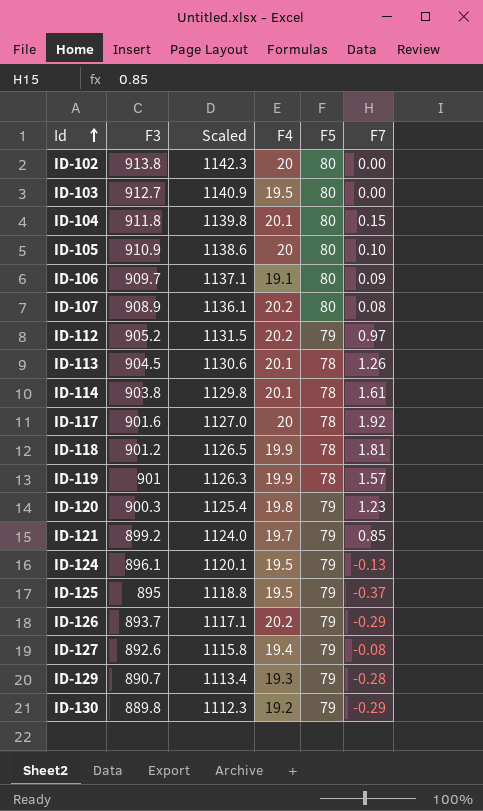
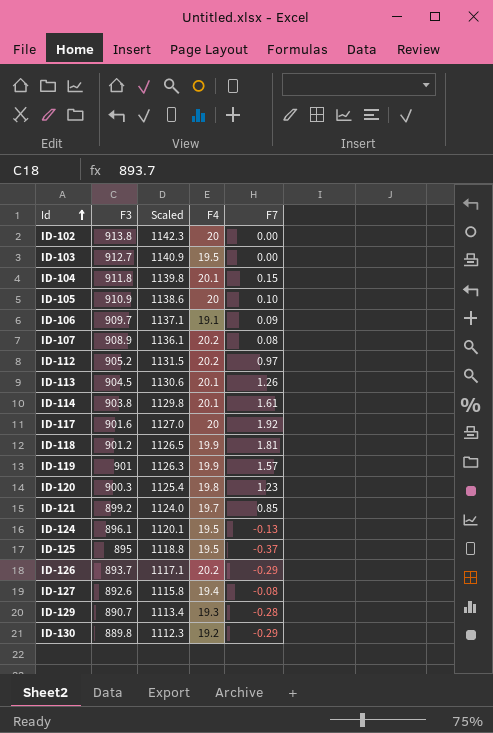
column F5 | position: 5 -> none

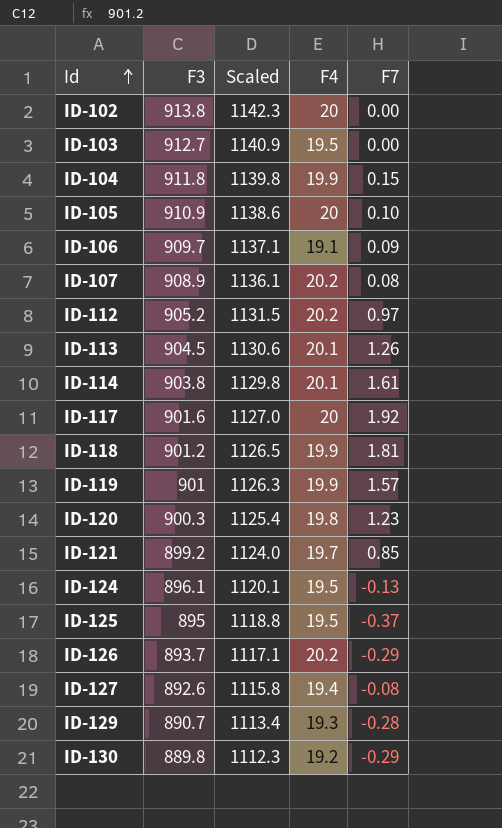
ID-104 | F4: 20.1 -> 19.9

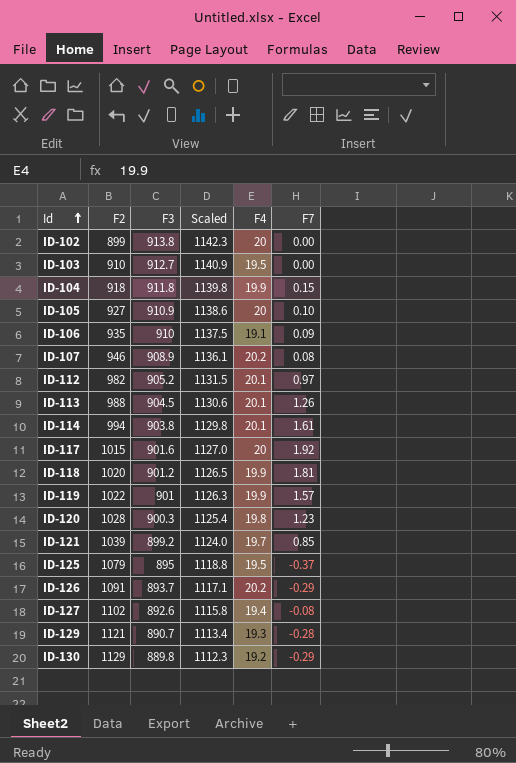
column F2 | position: none -> 2
row ID-124: 896.1 | 1120.1 | 19.5 | -0.13 -> none
ID-106 | F3: 909.7 -> 910
ID-106 | Scaled: 1137.1 -> 1137.5
ID-112 | F4: 20.2 -> 20.1

